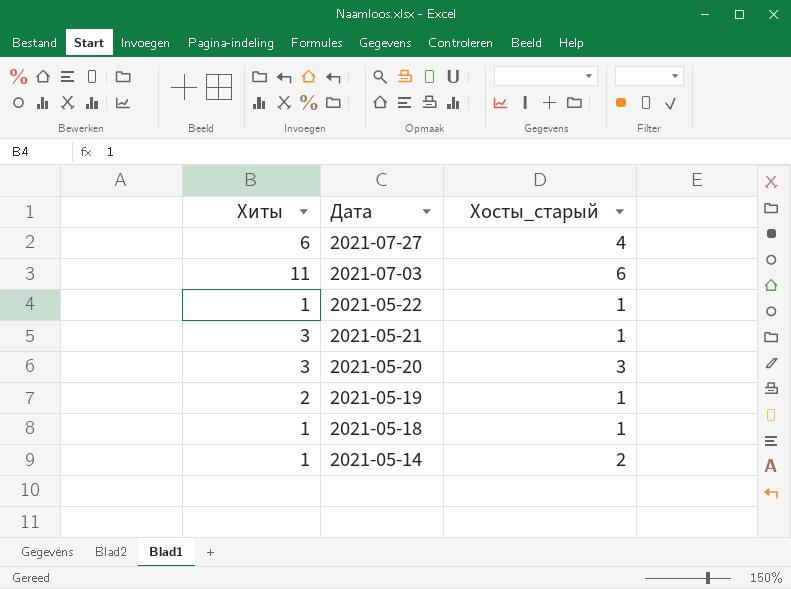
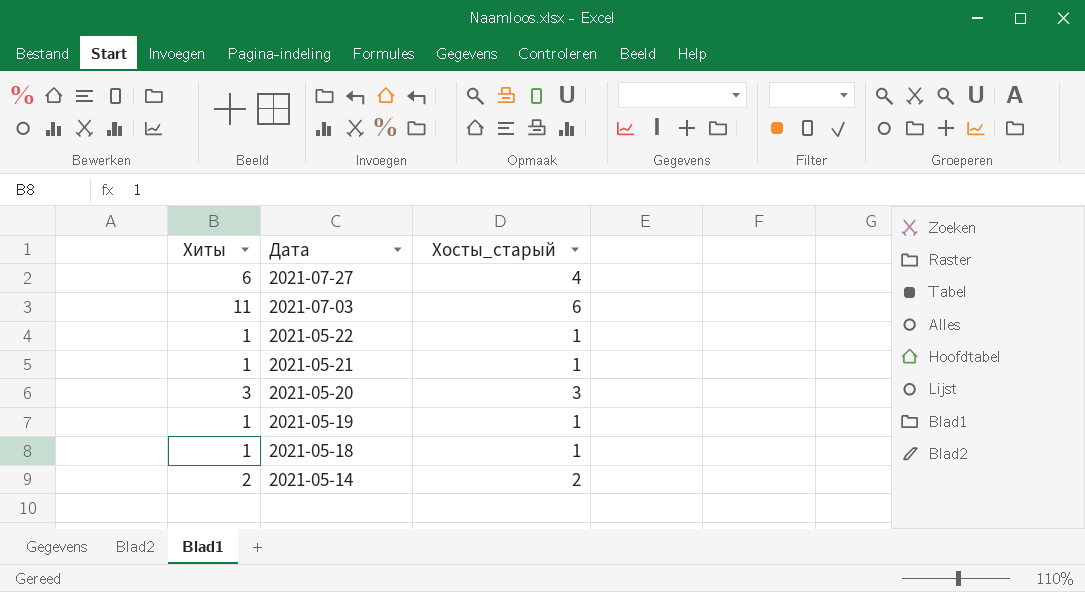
2021-05-21 | Хиты: 3 -> 1
2021-05-19 | Хиты: 2 -> 1
2021-05-14 | Хиты: 1 -> 2

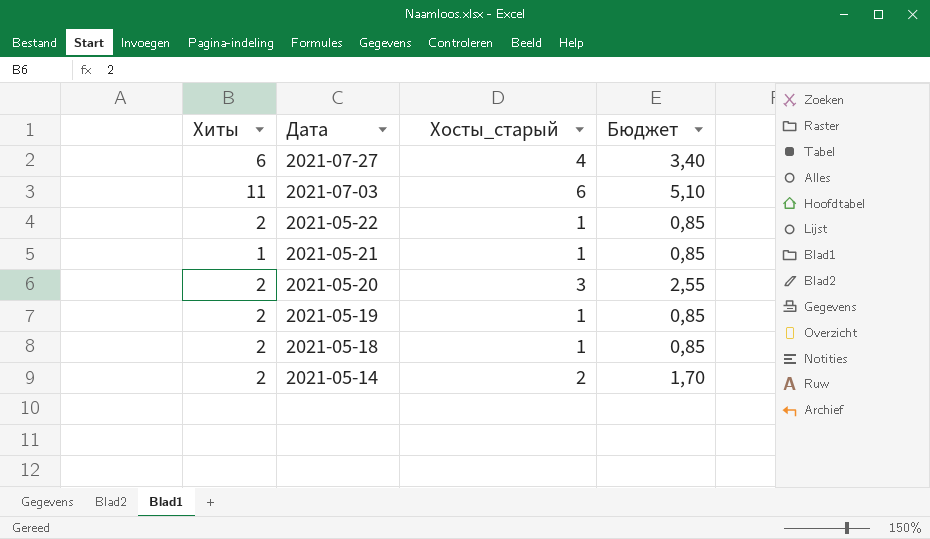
column Бюджет | formula: none -> [Хосты_старый] * 0,85
2021-05-22 | Хиты: 1 -> 2
2021-05-20 | Хиты: 3 -> 2
2021-05-19 | Хиты: 1 -> 2
2021-05-18 | Хиты: 1 -> 2

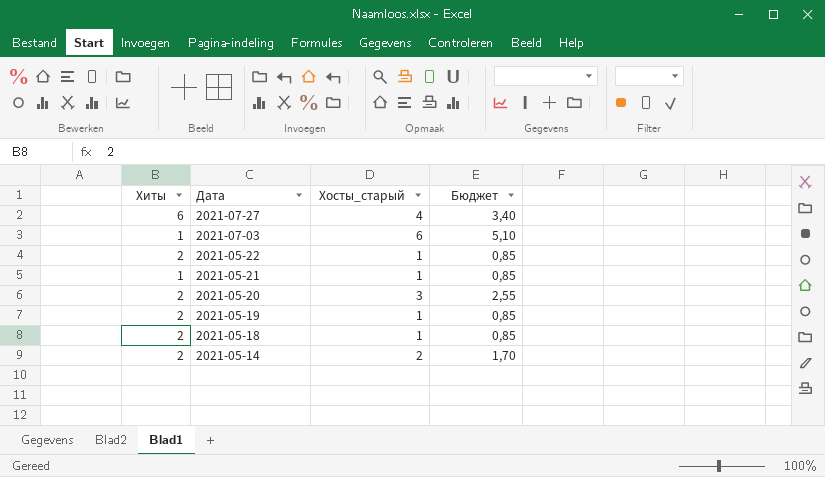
2021-07-03 | Хиты: 11 -> 1

